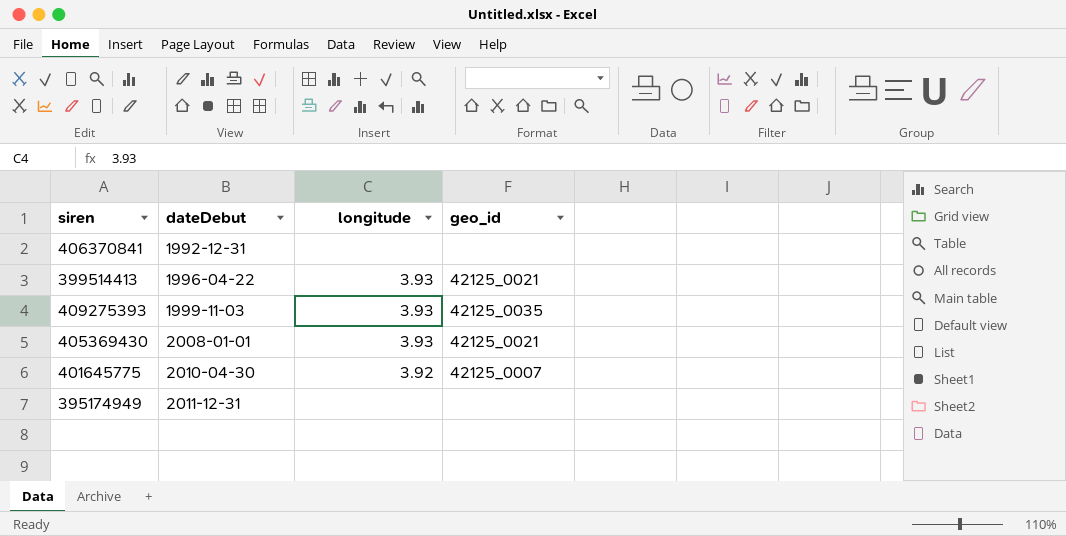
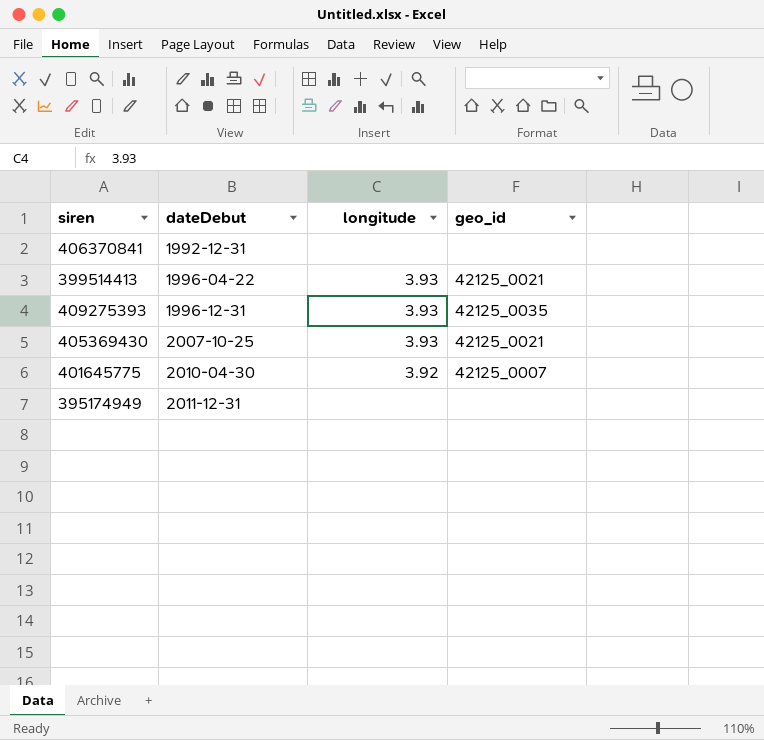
409275393 | dateDebut: 1999-11-03 -> 1996-12-31
405369430 | dateDebut: 2008-01-01 -> 2007-10-25

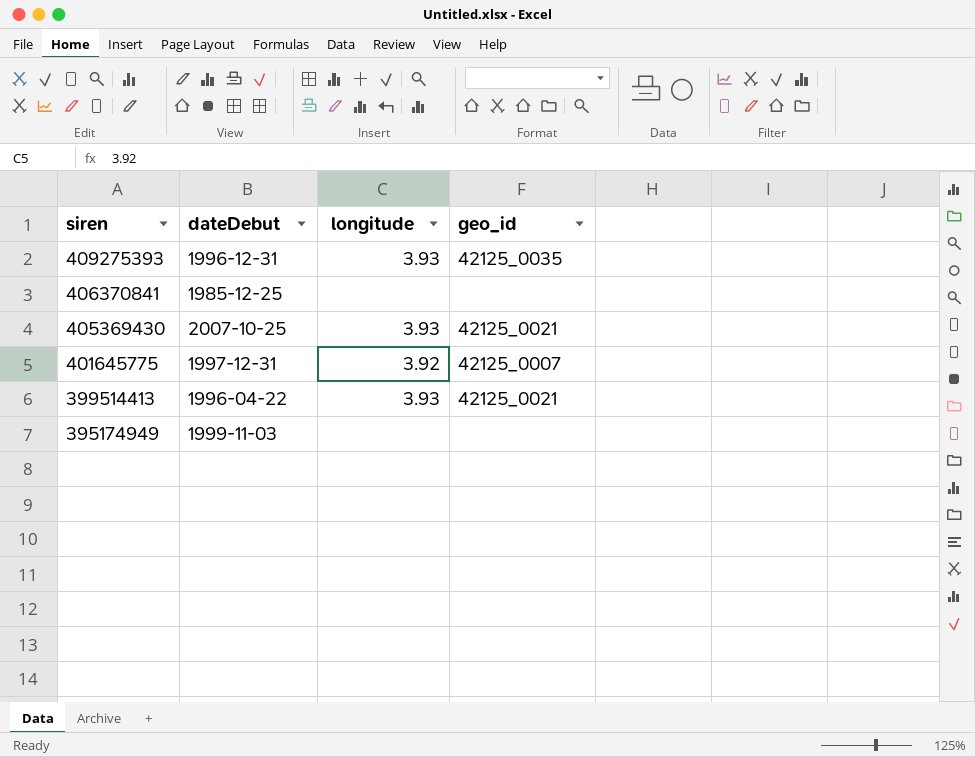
row order: dateDebut ascending -> siren descending
406370841 | dateDebut: 1992-12-31 -> 1985-12-25
401645775 | dateDebut: 2010-04-30 -> 1997-12-31
395174949 | dateDebut: 2011-12-31 -> 1999-11-03

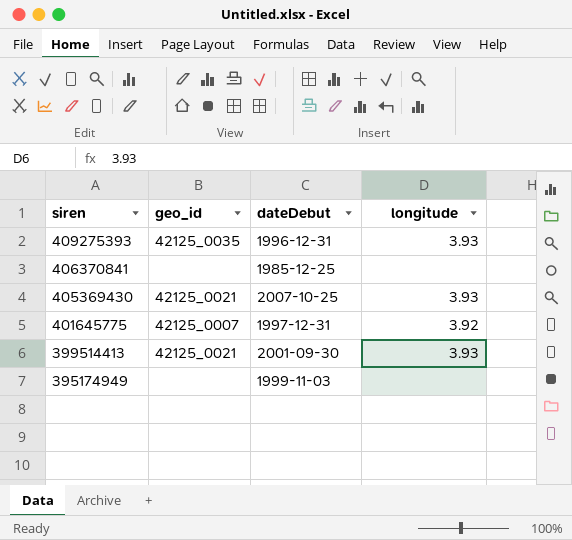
column geo_id | position: 4 -> 2
399514413 | dateDebut: 1996-04-22 -> 2001-09-30

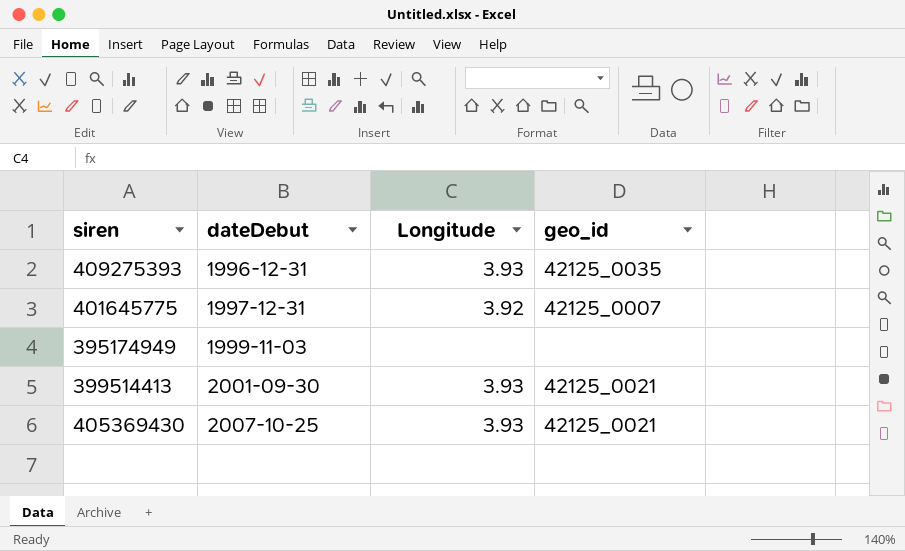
row order: siren descending -> dateDebut ascending
column name: longitude -> Longitude
column geo_id | position: 2 -> 4
row 406370841: none | 1985-12-25 | none -> none

